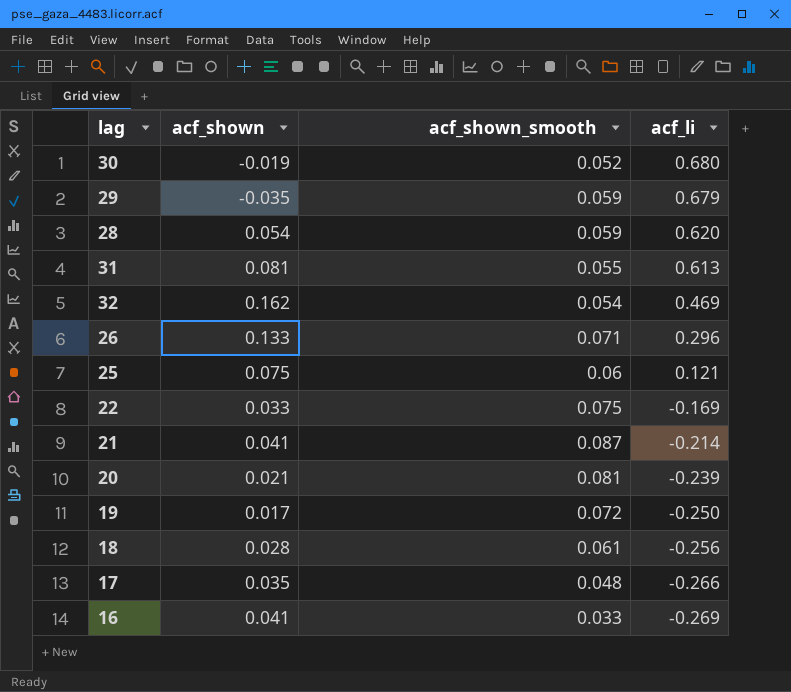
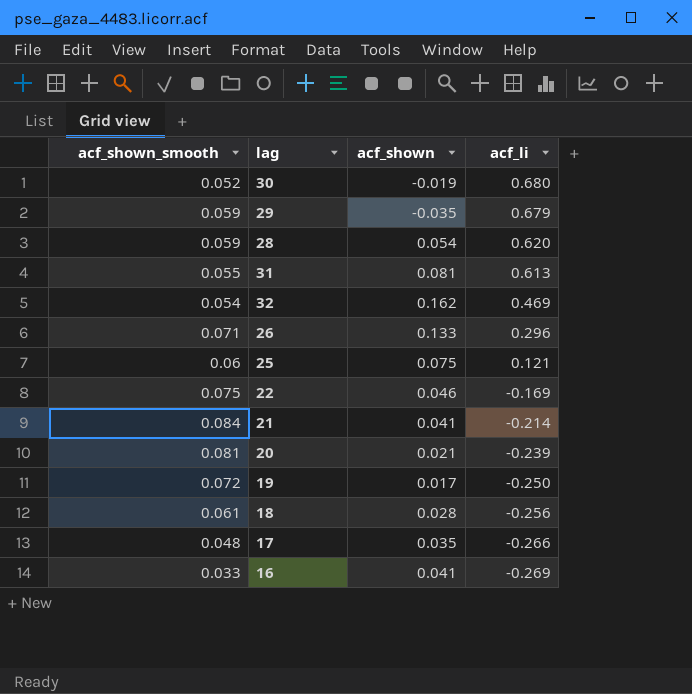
column acf_shown_smooth | position: 3 -> 1
22 | acf_shown: 0.033 -> 0.046
21 | acf_shown_smooth: 0.087 -> 0.084

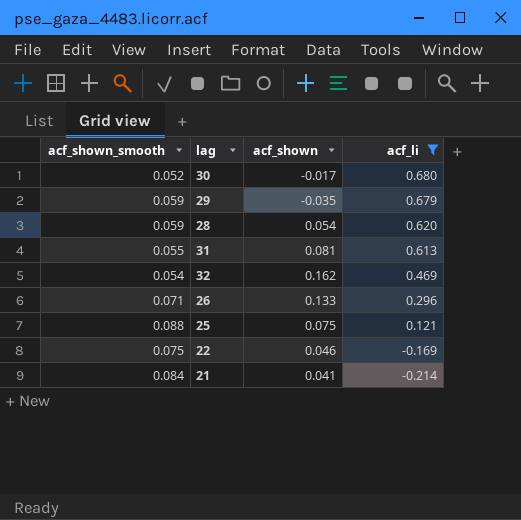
filter: none -> acf_li >= -0.214
30 | acf_shown: -0.019 -> -0.017
25 | acf_shown_smooth: 0.06 -> 0.088

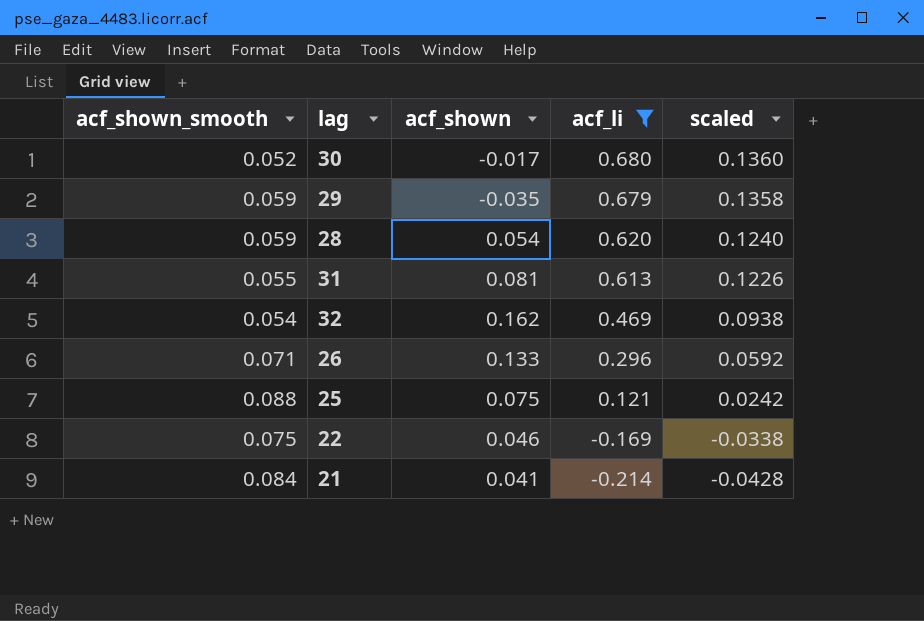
column scaled | formula: none -> [acf_li] * 0.2

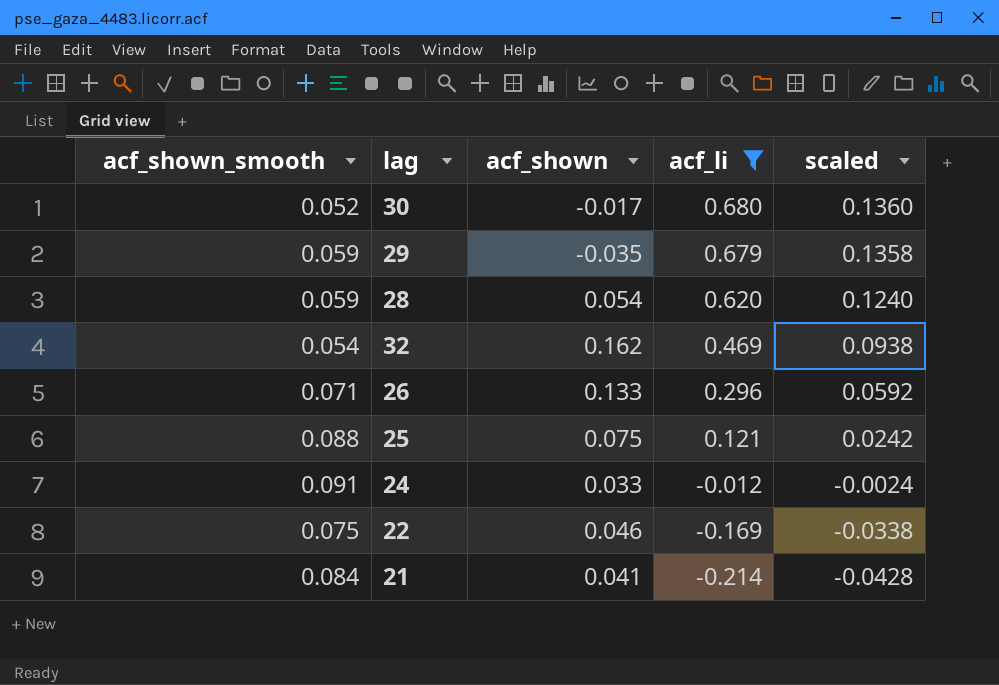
row 31: 0.055 | 0.081 | 0.613 | 0.1226 -> none
row 24: none -> 0.091 | 0.033 | -0.012 | -0.0024

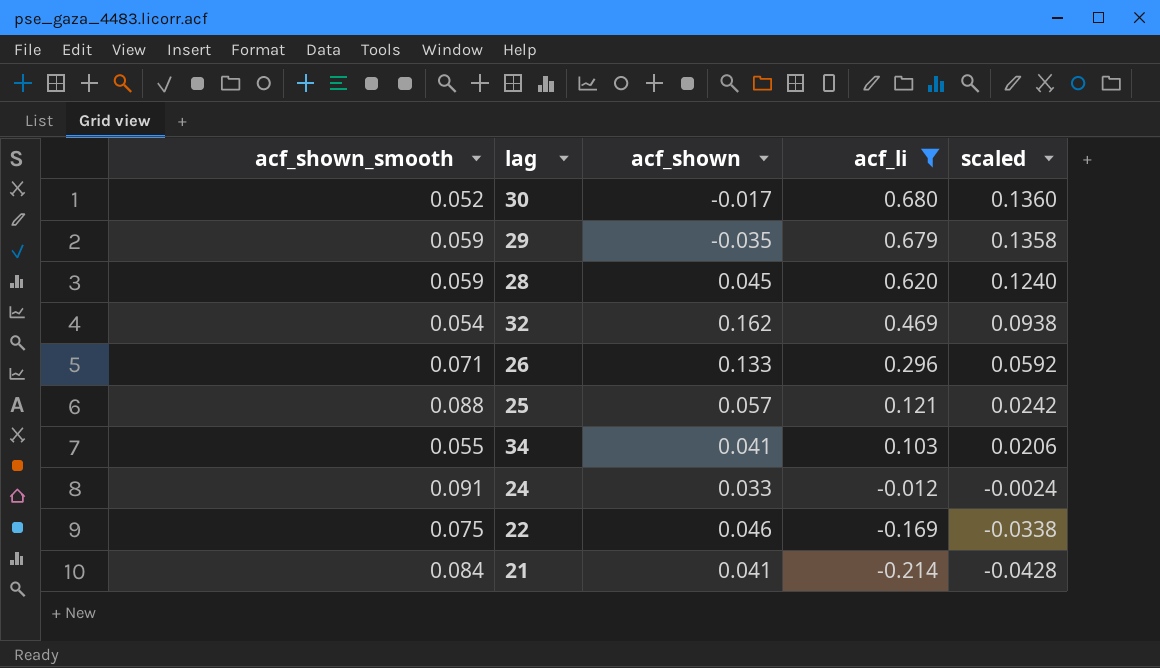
28 | acf_shown: 0.054 -> 0.045
25 | acf_shown: 0.075 -> 0.057
row 34: none -> 0.055 | 0.041 | 0.103 | 0.0206

